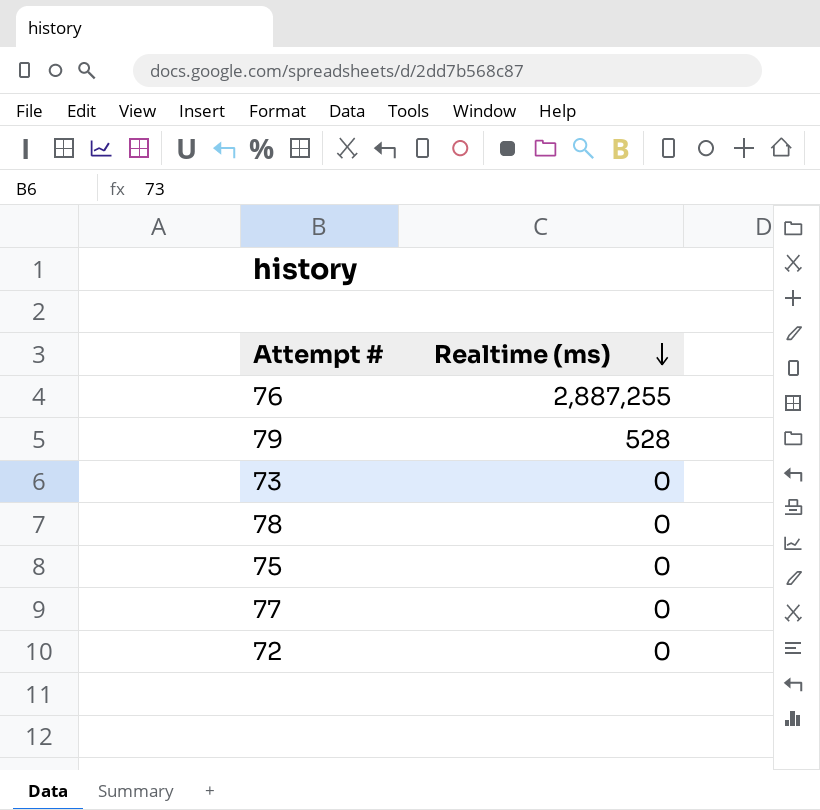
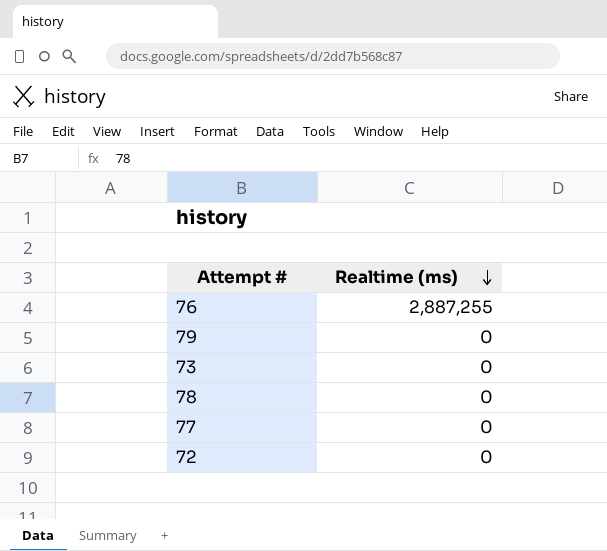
row 75: 0 -> none
79 | Realtime (ms): 528 -> 0

